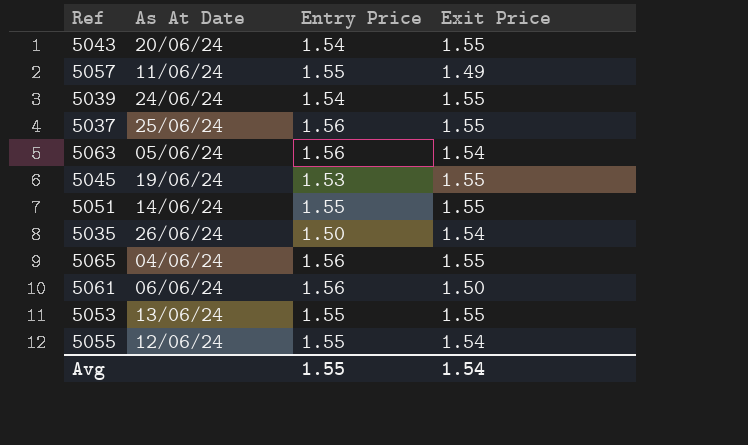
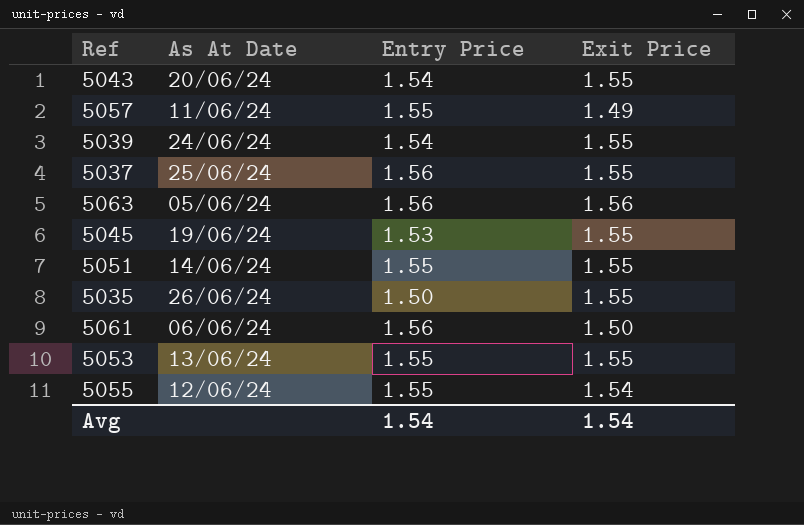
row 5065: 04/06/24 | 1.56 | 1.55 -> none
5063 | Exit Price: 1.54 -> 1.56
5035 | Exit Price: 1.54 -> 1.55
Avg | Entry Price: 1.55 -> 1.54

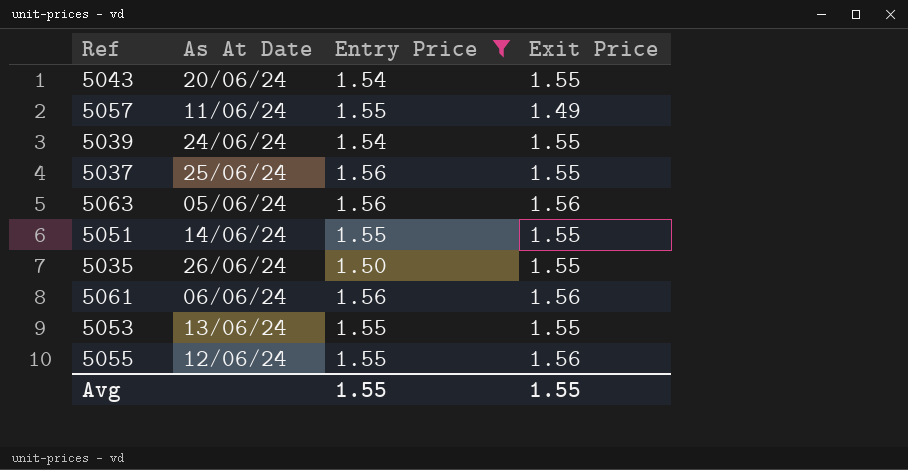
filter: none -> Entry Price != 1.53
5061 | Exit Price: 1.50 -> 1.56
5055 | Exit Price: 1.54 -> 1.56
Avg | Entry Price: 1.54 -> 1.55
Avg | Exit Price: 1.54 -> 1.55

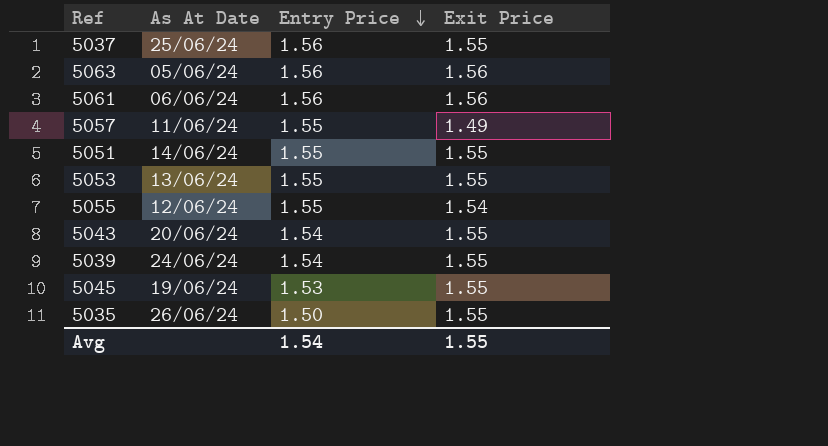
filter: Entry Price != 1.53 -> none
row order: none -> Entry Price descending
5055 | Exit Price: 1.56 -> 1.54
Avg | Entry Price: 1.55 -> 1.54

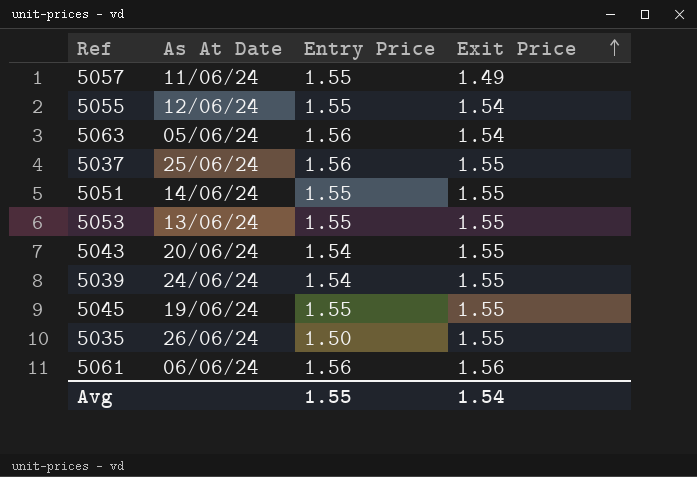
row order: Entry Price descending -> Exit Price ascending
5063 | Exit Price: 1.56 -> 1.54
5045 | Entry Price: 1.53 -> 1.55
Avg | Entry Price: 1.54 -> 1.55
Avg | Exit Price: 1.55 -> 1.54

